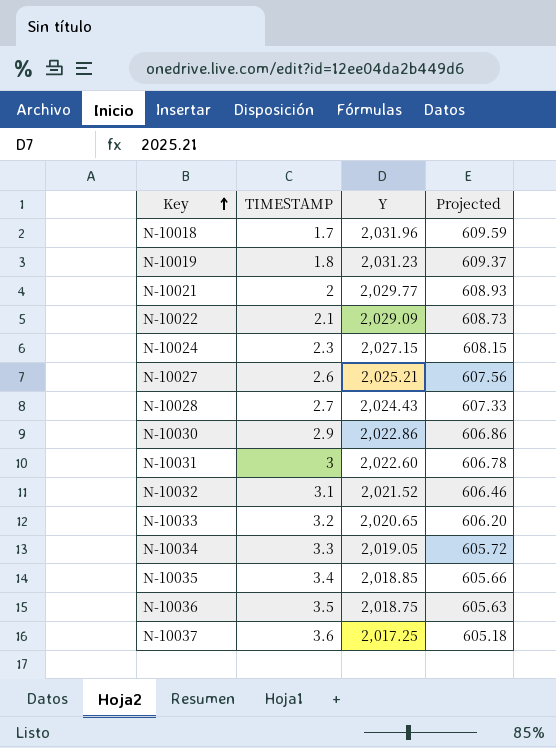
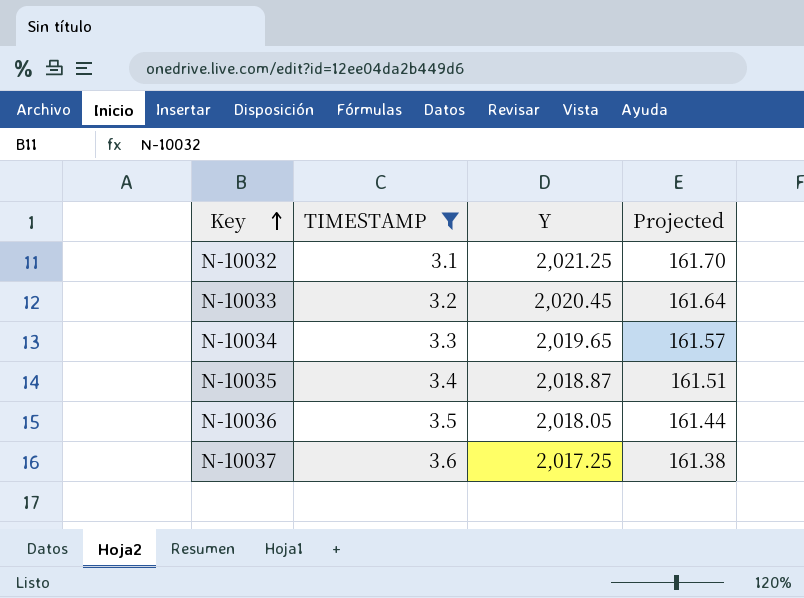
filter: none -> TIMESTAMP >= 3.1
column Projected | formula: [Y] * 0.3 -> [Y] * 0.08
N-10032 | Y: 2,021.52 -> 2,021.25
N-10033 | Y: 2,020.65 -> 2,020.45
N-10034 | Y: 2,019.05 -> 2,019.65
N-10035 | Y: 2,018.85 -> 2,018.87
N-10036 | Y: 2,018.75 -> 2,018.05

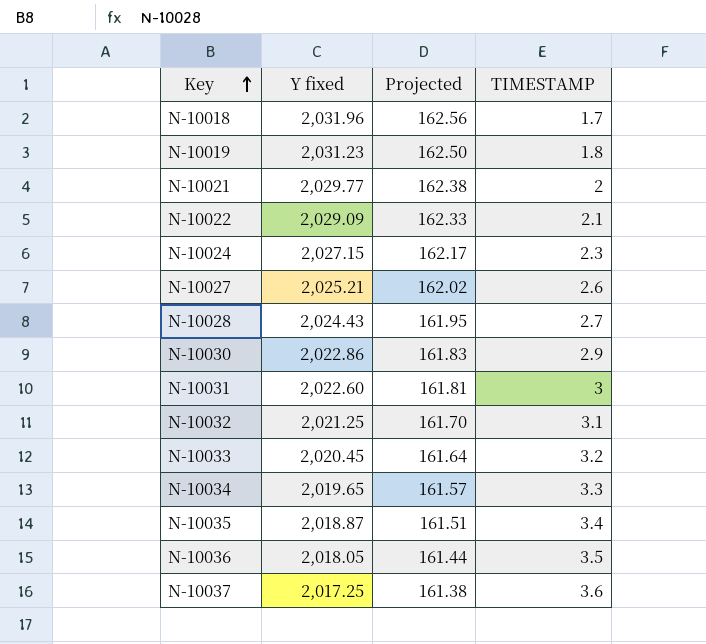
filter: TIMESTAMP >= 3.1 -> none
column name: Y -> Y fixed
column TIMESTAMP | position: 2 -> 4

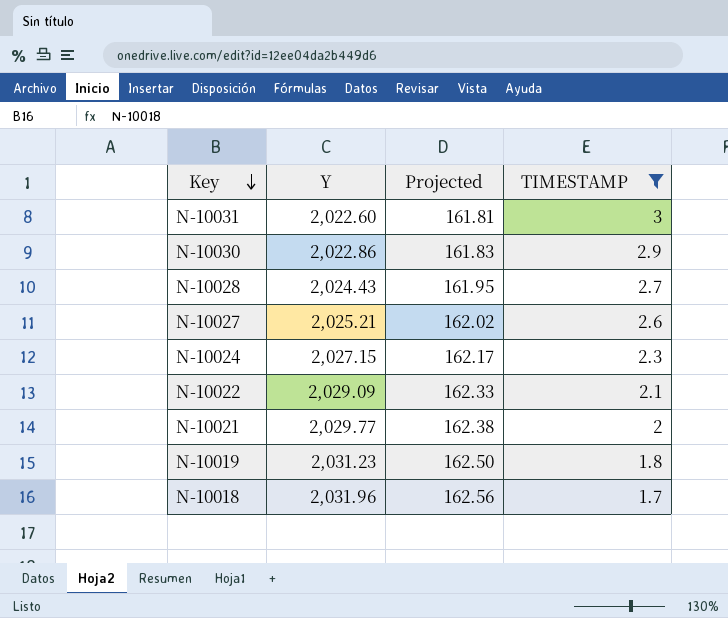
filter: none -> TIMESTAMP <= 3
row order: Key ascending -> Key descending
column name: Y fixed -> Y

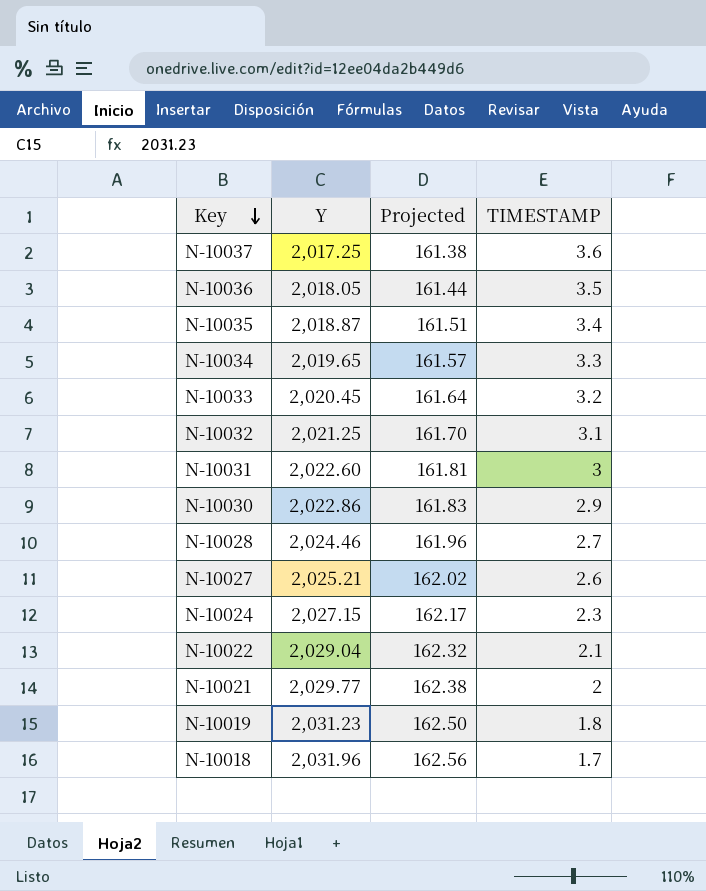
filter: TIMESTAMP <= 3 -> none
N-10028 | Y: 2,024.43 -> 2,024.46
N-10028 | Projected: 161.95 -> 161.96
N-10022 | Y: 2,029.09 -> 2,029.04
N-10022 | Projected: 162.33 -> 162.32

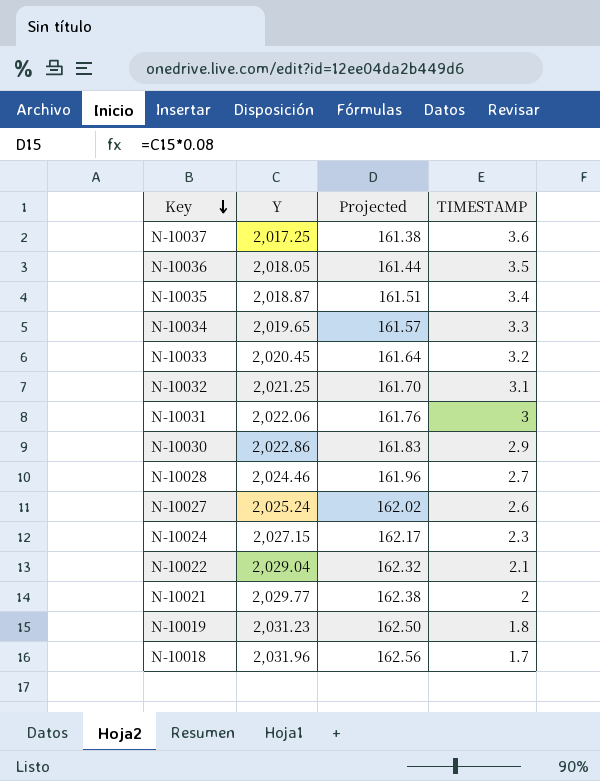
N-10031 | Y: 2,022.60 -> 2,022.06
N-10031 | Projected: 161.81 -> 161.76
N-10027 | Y: 2,025.21 -> 2,025.24

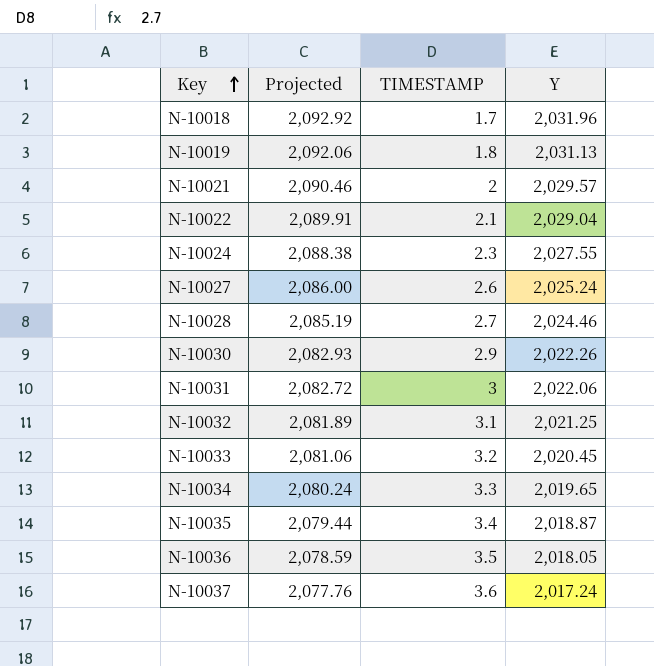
row order: Key descending -> Key ascending
column Projected | formula: [Y] * 0.08 -> [Y] * 1.03
column Y | position: 2 -> 4
N-10019 | Y: 2,031.23 -> 2,031.13
N-10021 | Y: 2,029.77 -> 2,029.57
N-10024 | Y: 2,027.15 -> 2,027.55
N-10030 | Y: 2,022.86 -> 2,022.26
N-10037 | Y: 2,017.25 -> 2,017.24

